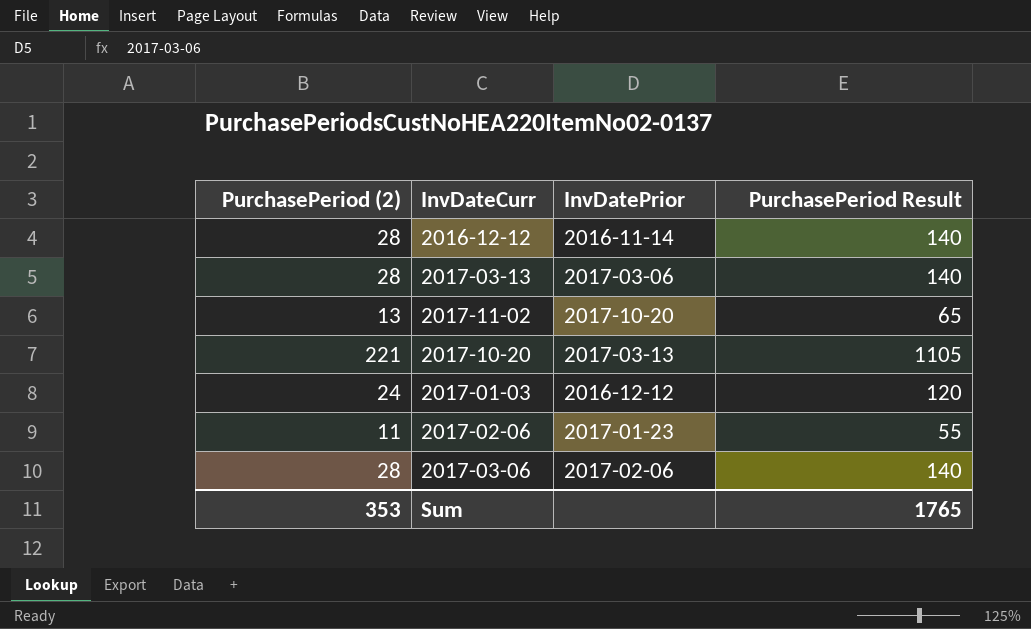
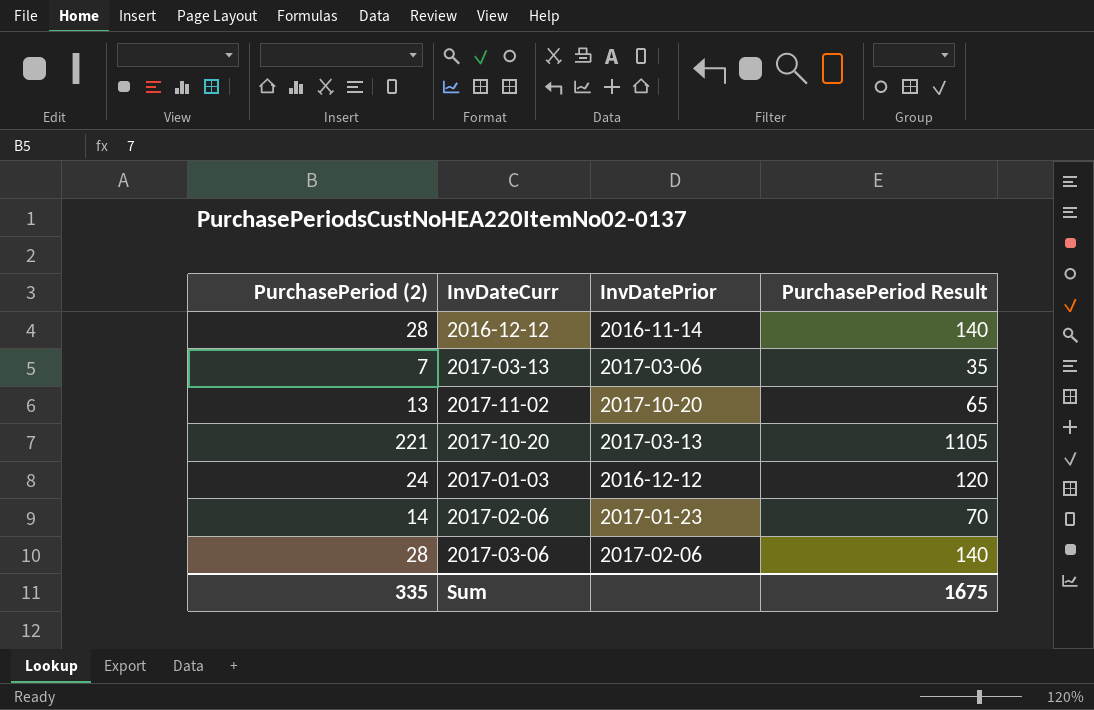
2017-03-13 | PurchasePeriod (2): 28 -> 7
2017-03-13 | PurchasePeriod Result: 140 -> 35
2017-02-06 | PurchasePeriod (2): 11 -> 14
2017-02-06 | PurchasePeriod Result: 55 -> 70
Sum | PurchasePeriod (2): 353 -> 335
Sum | PurchasePeriod Result: 1765 -> 1675

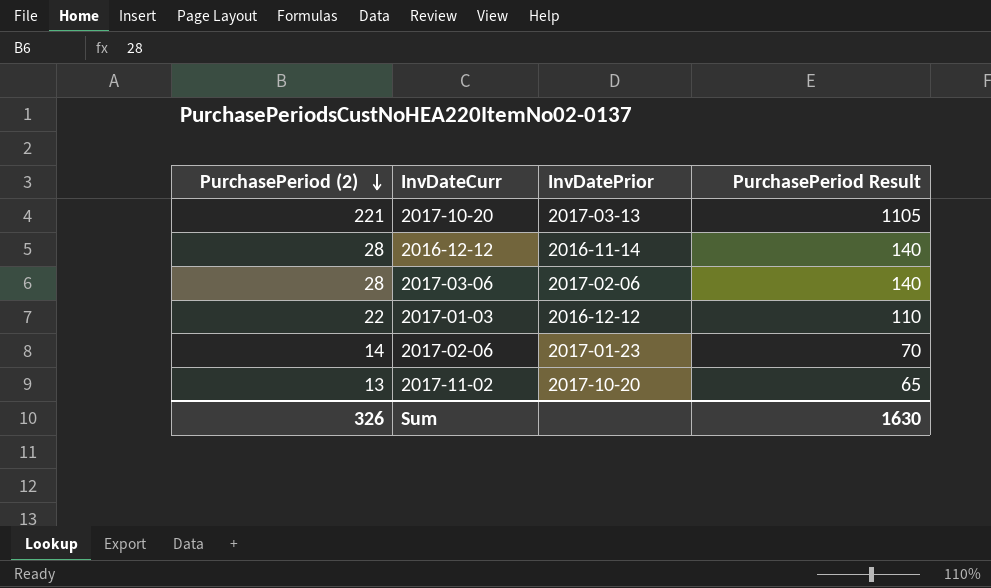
row order: none -> PurchasePeriod (2) descending
row 2017-03-13: 7 | 2017-03-06 | 35 -> none
2017-01-03 | PurchasePeriod (2): 24 -> 22
2017-01-03 | PurchasePeriod Result: 120 -> 110
Sum | PurchasePeriod (2): 335 -> 326
Sum | PurchasePeriod Result: 1675 -> 1630

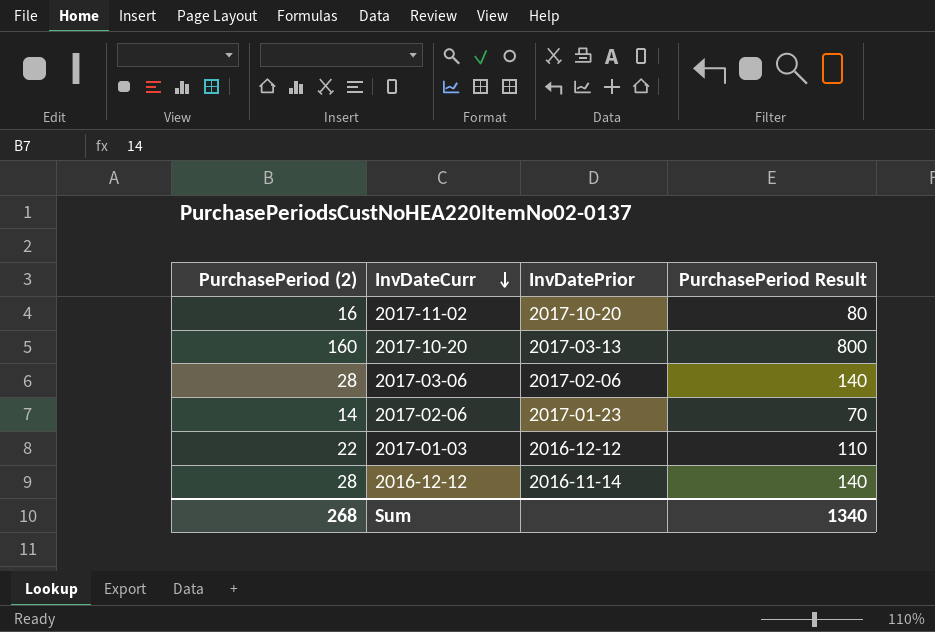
row order: PurchasePeriod (2) descending -> InvDateCurr descending
2017-11-02 | PurchasePeriod (2): 13 -> 16
2017-11-02 | PurchasePeriod Result: 65 -> 80
2017-10-20 | PurchasePeriod (2): 221 -> 160
2017-10-20 | PurchasePeriod Result: 1105 -> 800
Sum | PurchasePeriod (2): 326 -> 268
Sum | PurchasePeriod Result: 1630 -> 1340

